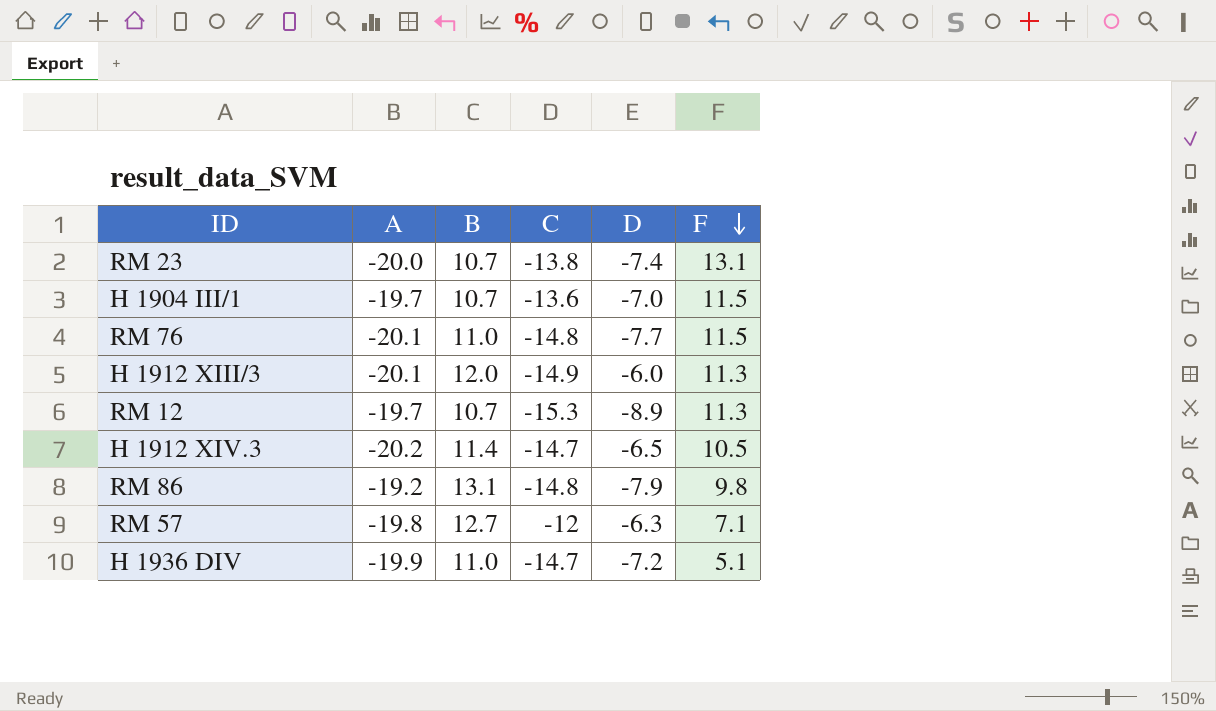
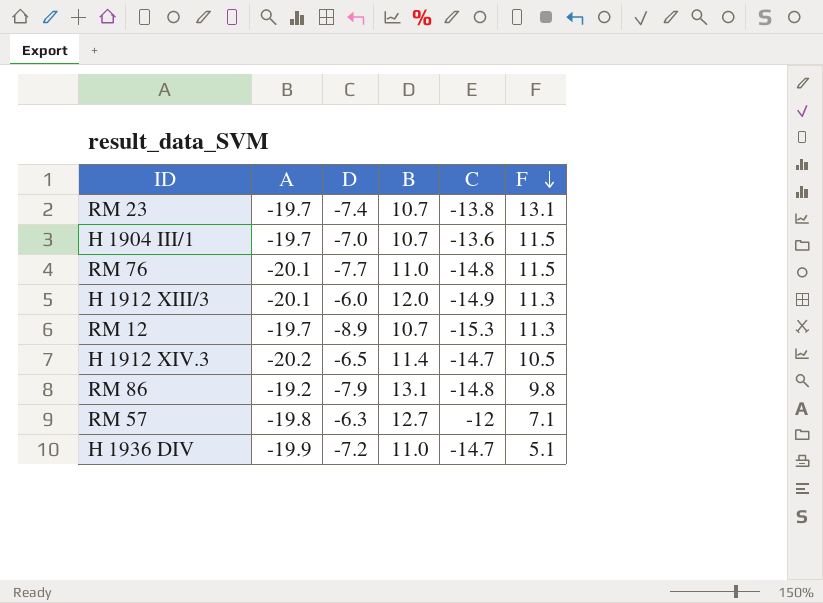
column D | position: 5 -> 3
RM 23 | A: -20.0 -> -19.7

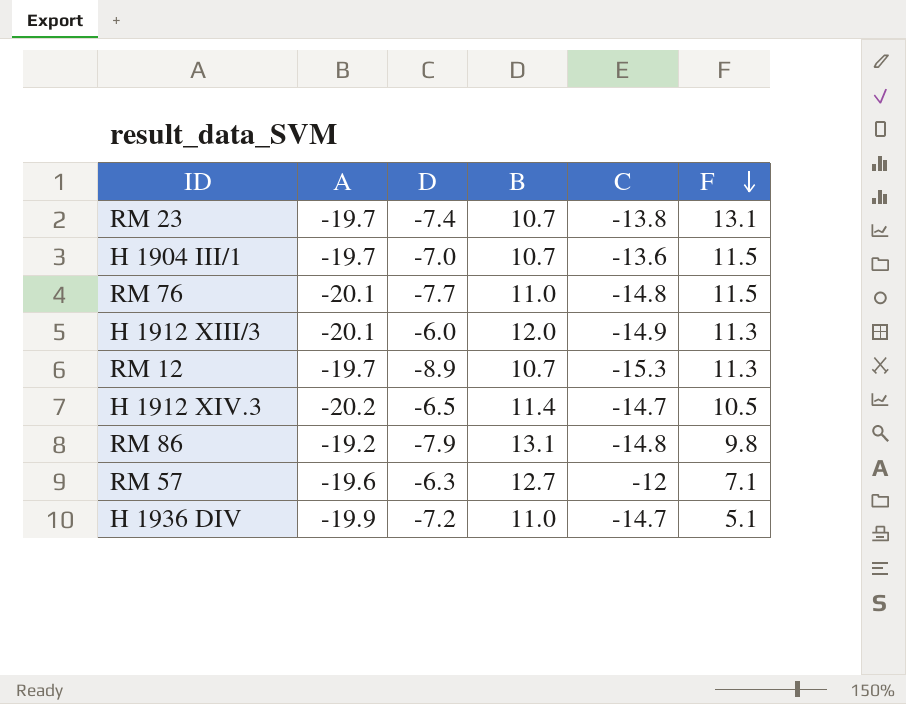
RM 57 | A: -19.8 -> -19.6

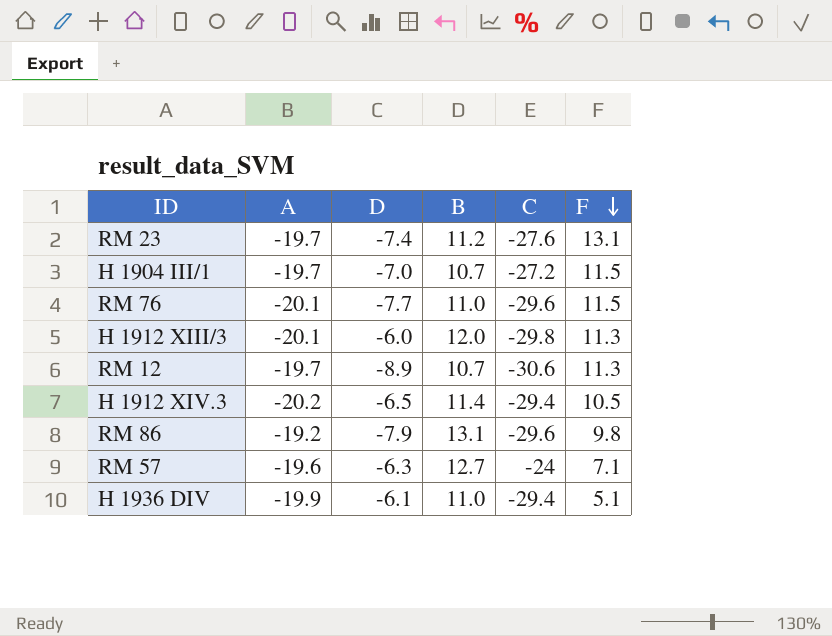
RM 23 | B: 10.7 -> 11.2
RM 23 | C: -13.8 -> -27.6
H 1904 III/1 | C: -13.6 -> -27.2
RM 76 | C: -14.8 -> -29.6
H 1912 XIII/3 | C: -14.9 -> -29.8
RM 12 | C: -15.3 -> -30.6
H 1912 XIV.3 | C: -14.7 -> -29.4
RM 86 | C: -14.8 -> -29.6
RM 57 | C: -12 -> -24
H 1936 DIV | D: -7.2 -> -6.1
H 1936 DIV | C: -14.7 -> -29.4

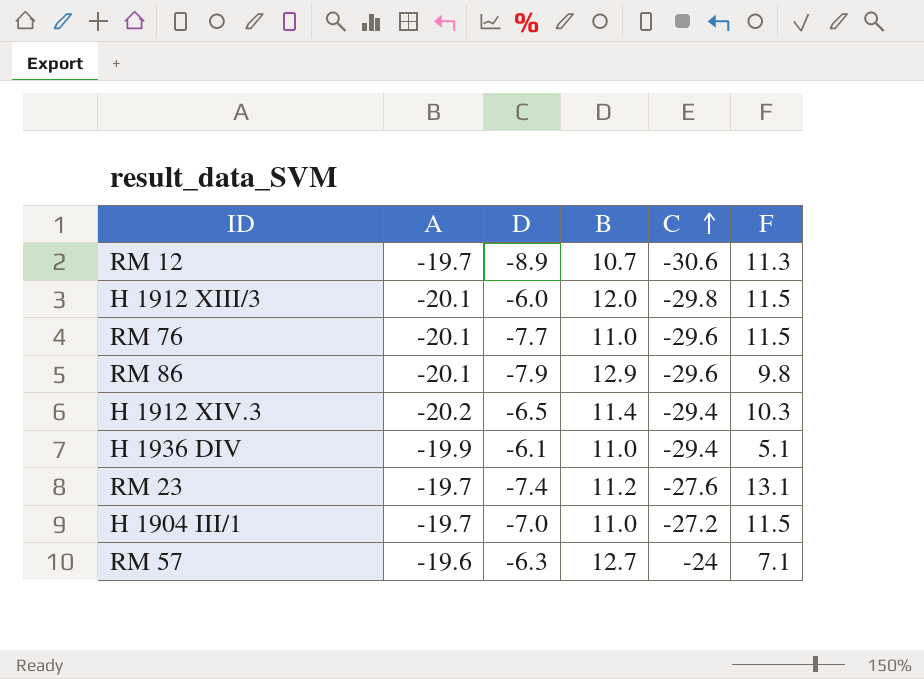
row order: F descending -> C ascending
H 1912 XIII/3 | F: 11.3 -> 11.5
RM 86 | A: -19.2 -> -20.1
RM 86 | B: 13.1 -> 12.9
H 1912 XIV.3 | F: 10.5 -> 10.3
H 1904 III/1 | B: 10.7 -> 11.0

